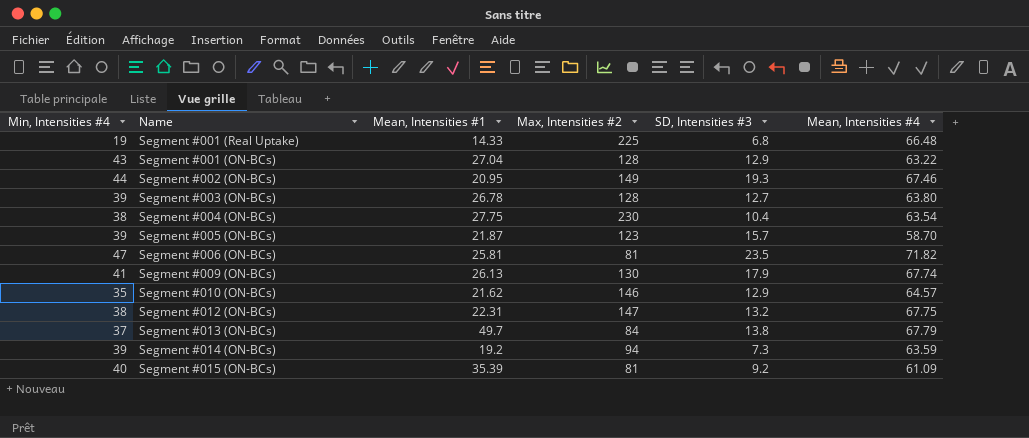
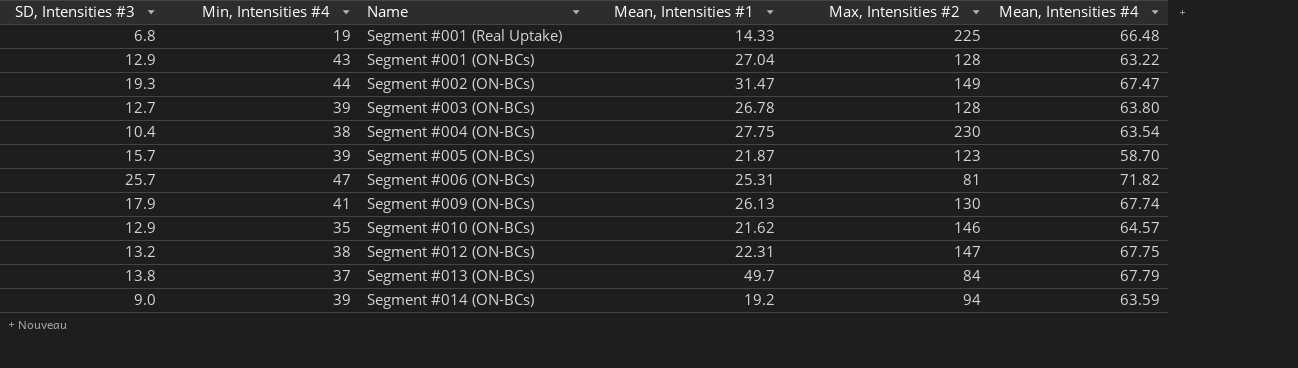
column SD, Intensities #3 | position: 5 -> 1
row Segment #015 (ON-BCs): 40 | 35.39 | 81 | 9.2 | 61.09 -> none
Segment #002 (ON-BCs) | Mean, Intensities #1: 20.95 -> 31.47
Segment #002 (ON-BCs) | Mean, Intensities #4: 67.46 -> 67.47
Segment #006 (ON-BCs) | SD, Intensities #3: 23.5 -> 25.7
Segment #006 (ON-BCs) | Mean, Intensities #1: 25.81 -> 25.31
Segment #014 (ON-BCs) | SD, Intensities #3: 7.3 -> 9.0

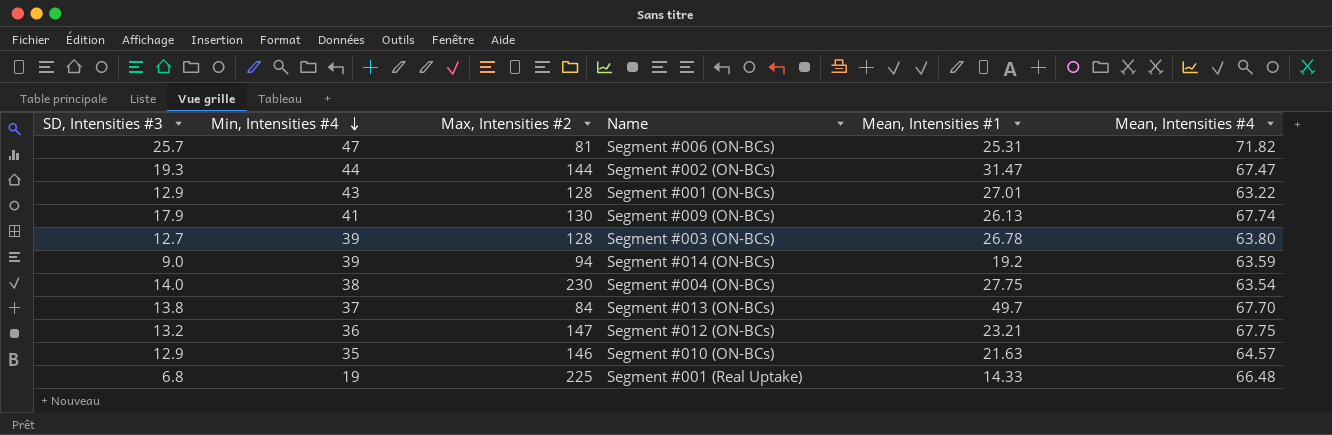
row order: none -> Min, Intensities #4 descending
column Max, Intensities #2 | position: 5 -> 3
row Segment #005 (ON-BCs): 15.7 | 39 | 21.87 | 123 | 58.70 -> none
Segment #002 (ON-BCs) | Max, Intensities #2: 149 -> 144
Segment #001 (ON-BCs) | Mean, Intensities #1: 27.04 -> 27.01
Segment #004 (ON-BCs) | SD, Intensities #3: 10.4 -> 14.0
Segment #013 (ON-BCs) | Mean, Intensities #4: 67.79 -> 67.70
Segment #012 (ON-BCs) | Min, Intensities #4: 38 -> 36
Segment #012 (ON-BCs) | Mean, Intensities #1: 22.31 -> 23.21
Segment #010 (ON-BCs) | Mean, Intensities #1: 21.62 -> 21.63

